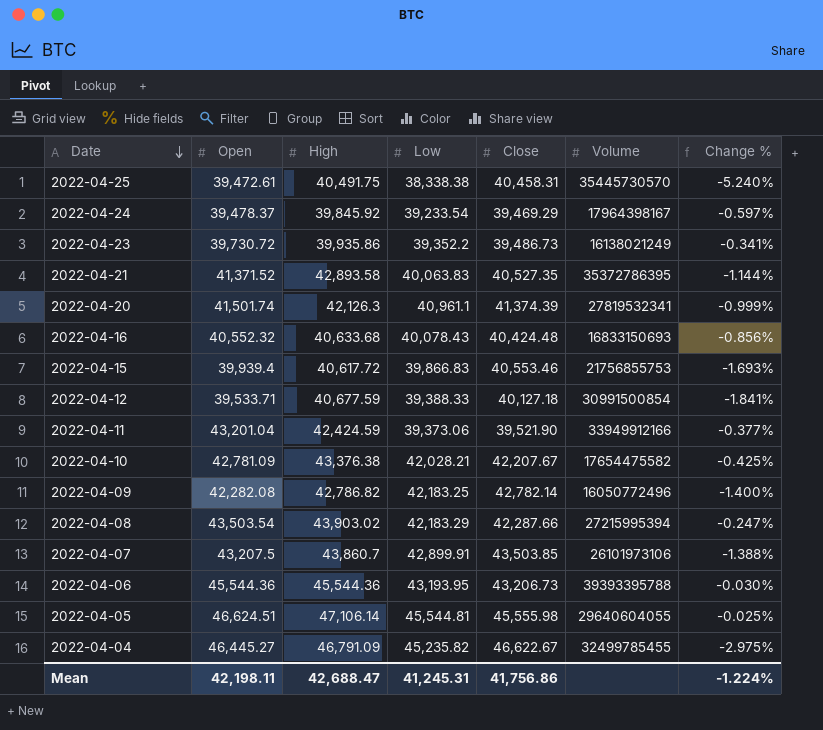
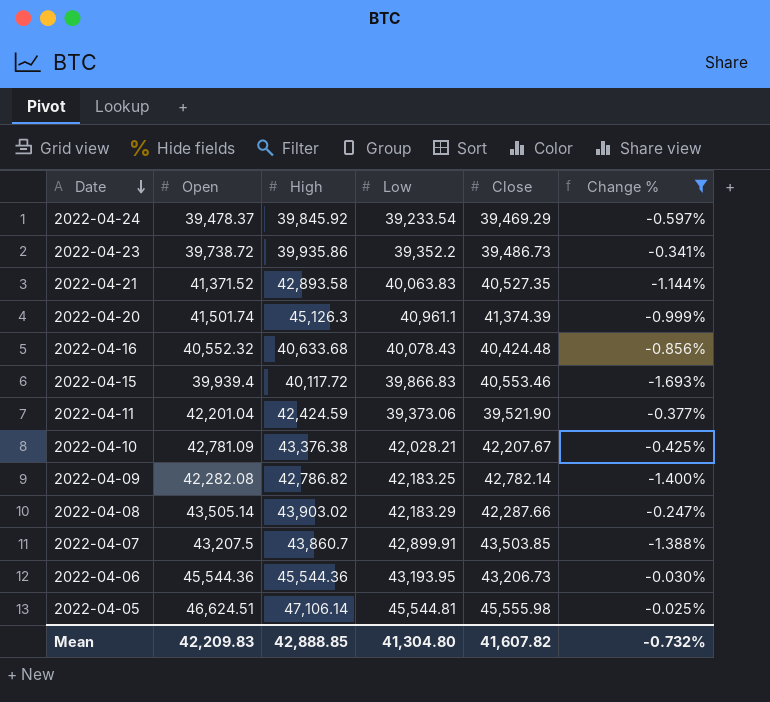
filter: none -> Change % >= -1.693%
column Volume | position: 6 -> none
2022-04-23 | Open: 39,730.72 -> 39,738.72
2022-04-20 | High: 42,126.3 -> 45,126.3
2022-04-15 | High: 40,617.72 -> 40,117.72
2022-04-11 | Open: 43,201.04 -> 42,201.04
2022-04-08 | Open: 43,503.54 -> 43,505.14
Mean | Open: 42,198.11 -> 42,209.83
Mean | High: 42,688.47 -> 42,888.85
Mean | Low: 41,245.31 -> 41,304.80
Mean | Close: 41,756.86 -> 41,607.82
Mean | Change %: -1.224% -> -0.732%

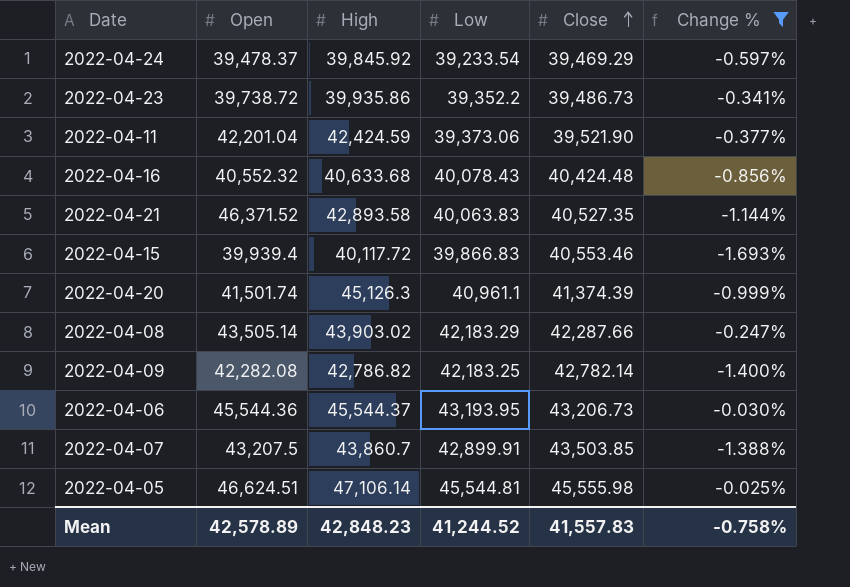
row order: Date descending -> Close ascending
row 2022-04-10: 42,781.09 | 43,376.38 | 42,028.21 | 42,207.67 | -0.425% -> none
2022-04-21 | Open: 41,371.52 -> 46,371.52
2022-04-06 | High: 45,544.36 -> 45,544.37
Mean | Open: 42,209.83 -> 42,578.89
Mean | High: 42,888.85 -> 42,848.23
Mean | Low: 41,304.80 -> 41,244.52
Mean | Close: 41,607.82 -> 41,557.83
Mean | Change %: -0.732% -> -0.758%

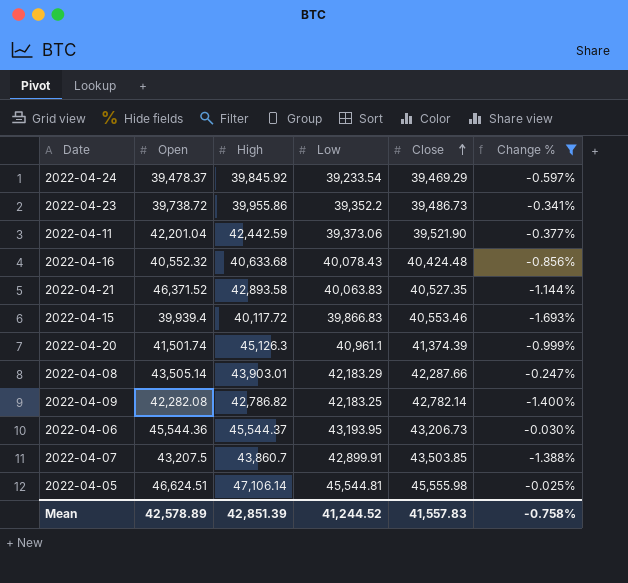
2022-04-23 | High: 39,935.86 -> 39,955.86
2022-04-11 | High: 42,424.59 -> 42,442.59
2022-04-08 | High: 43,903.02 -> 43,903.01
Mean | High: 42,848.23 -> 42,851.39

